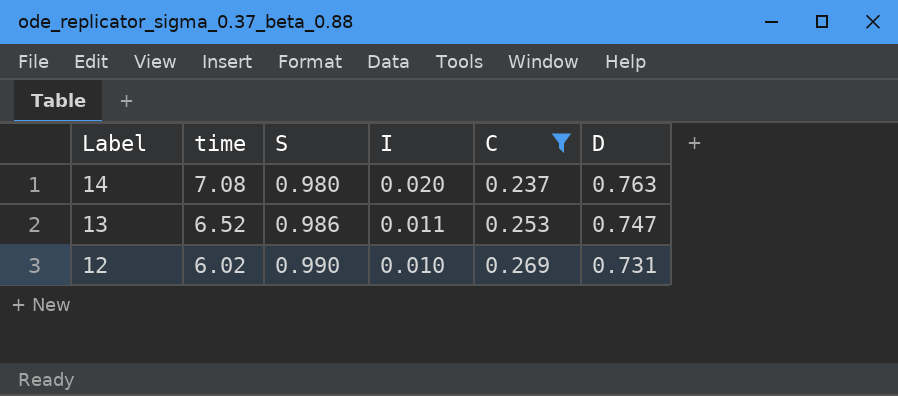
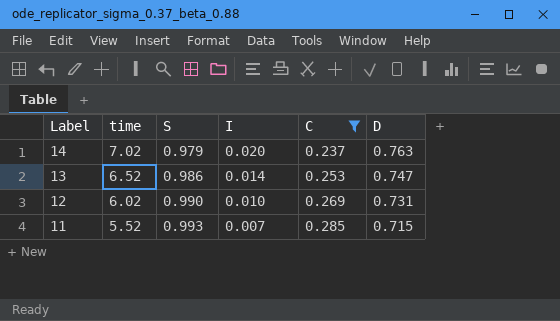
14 | time: 7.08 -> 7.02
14 | S: 0.980 -> 0.979
13 | I: 0.011 -> 0.014
row 11: none -> 5.52 | 0.993 | 0.007 | 0.285 | 0.715

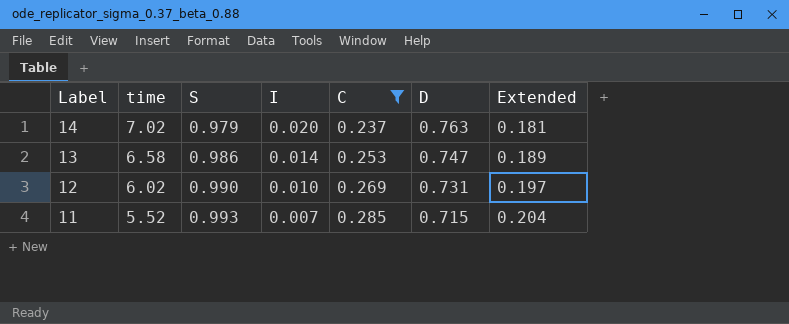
column Extended | formula: none -> [C] * [D]
13 | time: 6.52 -> 6.58

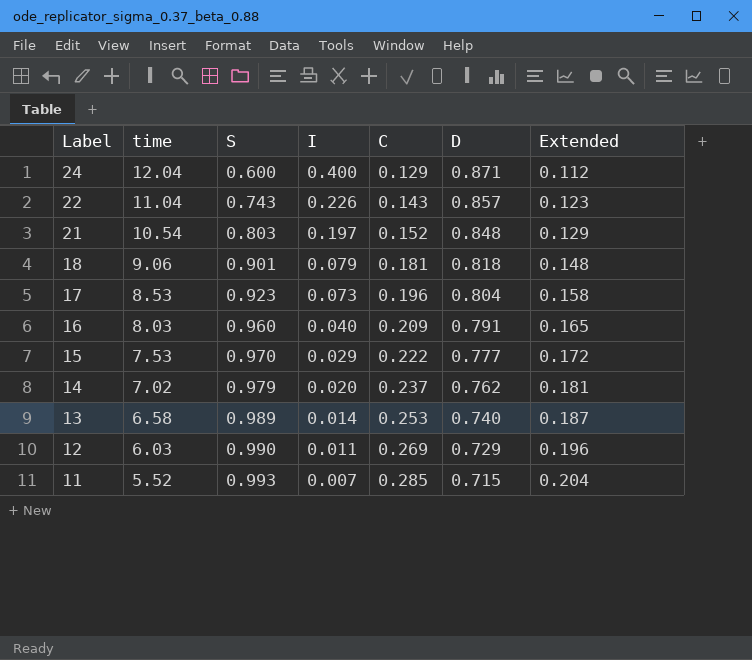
filter: C >= 0.237 -> none
14 | D: 0.763 -> 0.762
13 | S: 0.986 -> 0.989
13 | D: 0.747 -> 0.740
13 | Extended: 0.189 -> 0.187
12 | time: 6.02 -> 6.03
12 | I: 0.010 -> 0.011
12 | D: 0.731 -> 0.729
12 | Extended: 0.197 -> 0.196

